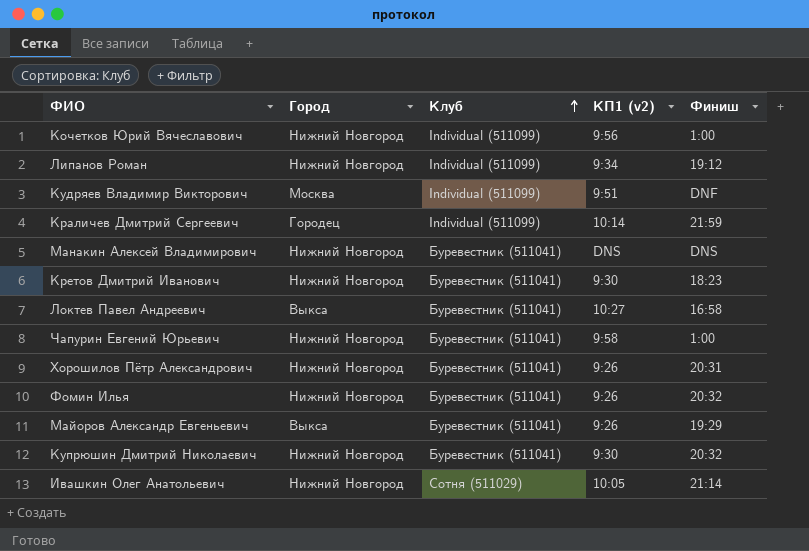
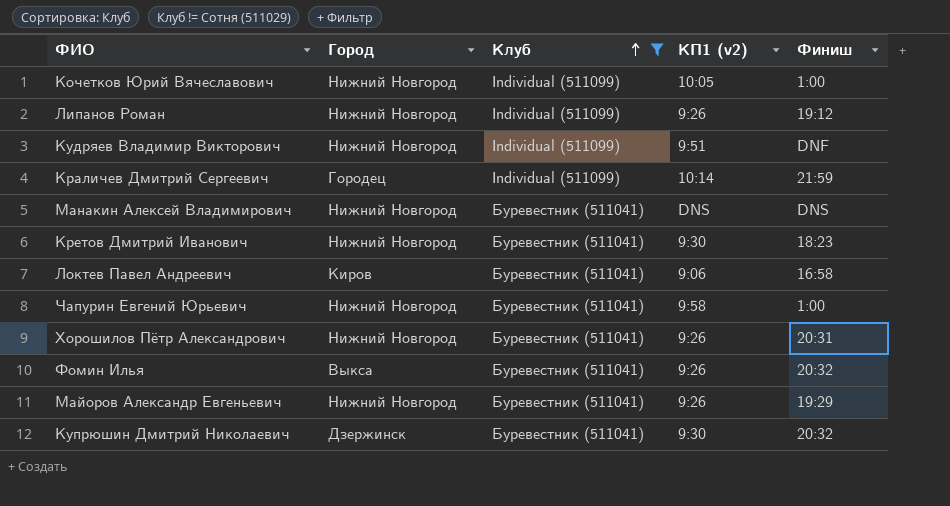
filter: none -> Клуб != Сотня (511029)
Кочетков Юрий Вячеславович | КП1 (v2): 9:56 -> 10:05
Липанов Роман | КП1 (v2): 9:34 -> 9:26
Кудряев Владимир Викторович | Город: Москва -> Нижний Новгород
Локтев Павел Андреевич | Город: Выкса -> Киров
Локтев Павел Андреевич | КП1 (v2): 10:27 -> 9:06
Фомин Илья | Город: Нижний Новгород -> Выкса
Майоров Александр Евгеньевич | Город: Выкса -> Нижний Новгород
Купрюшин Дмитрий Николаевич | Город: Нижний Новгород -> Дзержинск

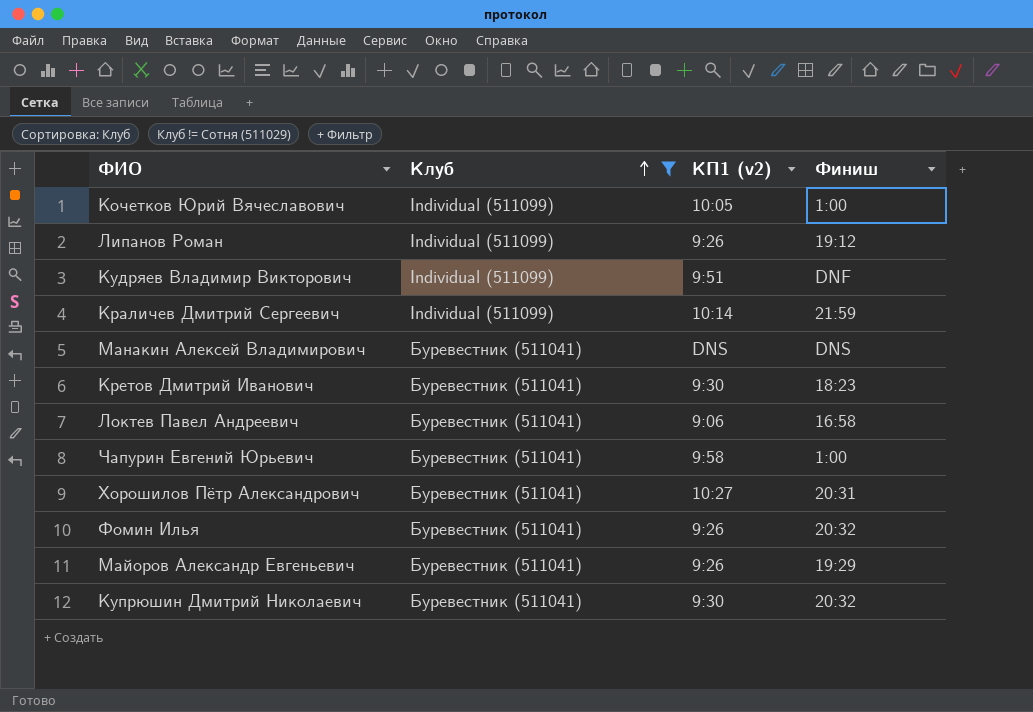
column Город | position: 2 -> none
Хорошилов Пётр Александрович | КП1 (v2): 9:26 -> 10:27

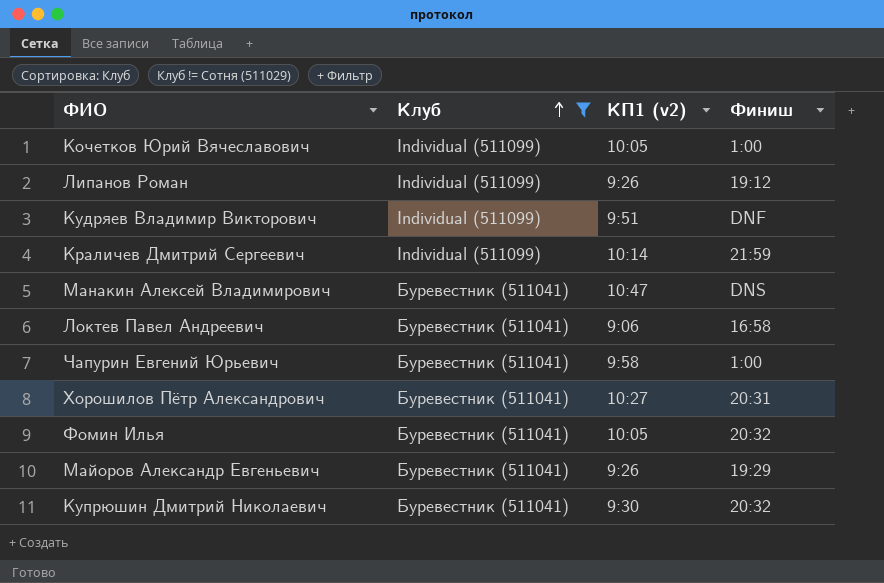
row Кретов Дмитрий Иванович: Буревестник (511041) | 9:30 | 18:23 -> none
Манакин Алексей Владимирович | КП1 (v2): DNS -> 10:47
Фомин Илья | КП1 (v2): 9:26 -> 10:05

